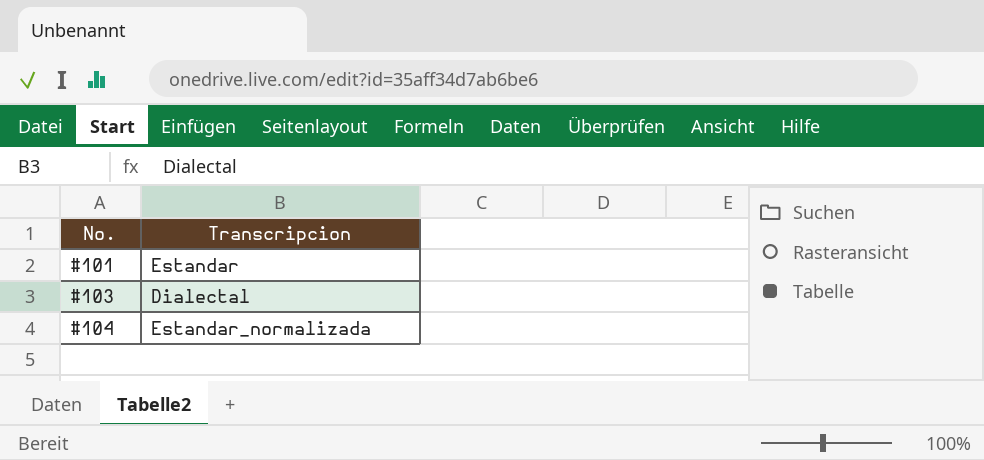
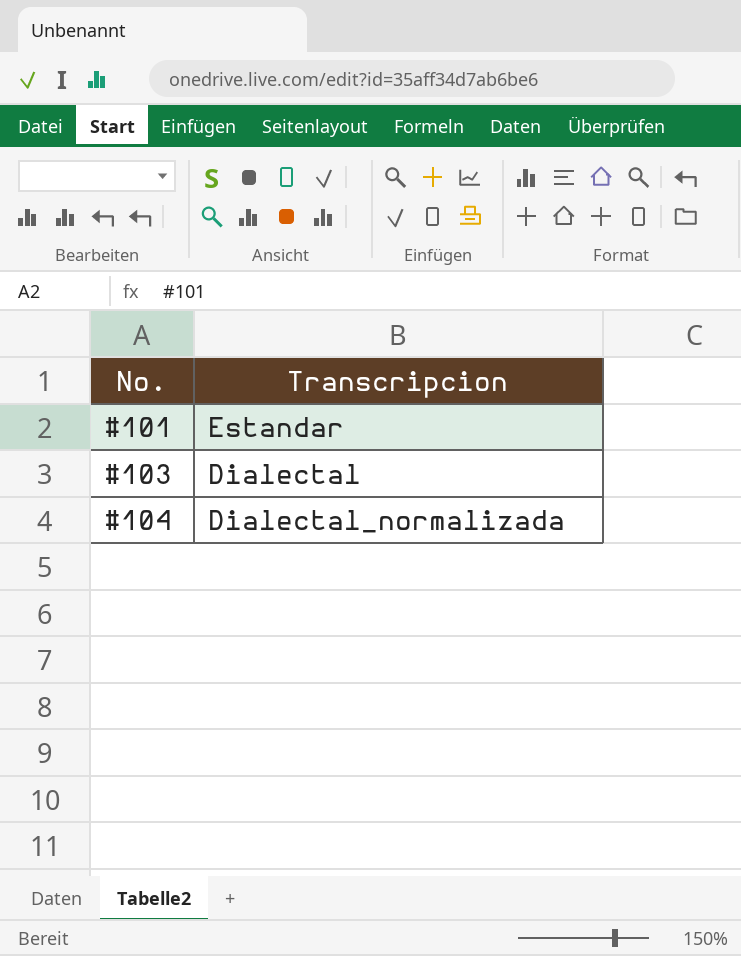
#104 | Transcripcion: Estandar_normalizada -> Dialectal_normalizada

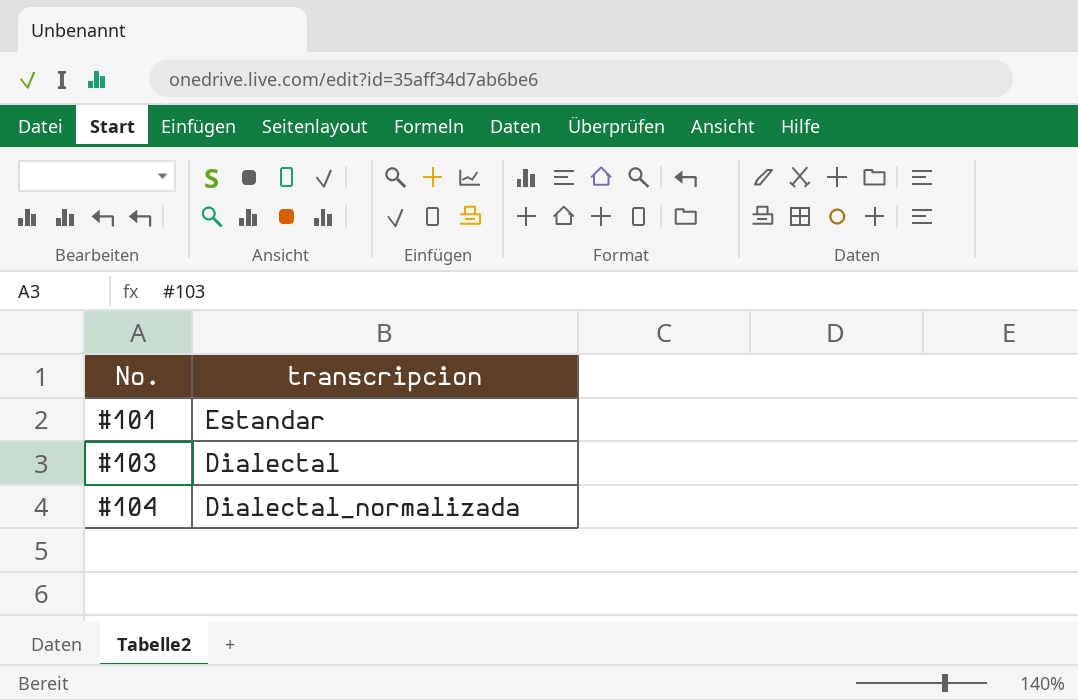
column name: Transcripcion -> transcripcion

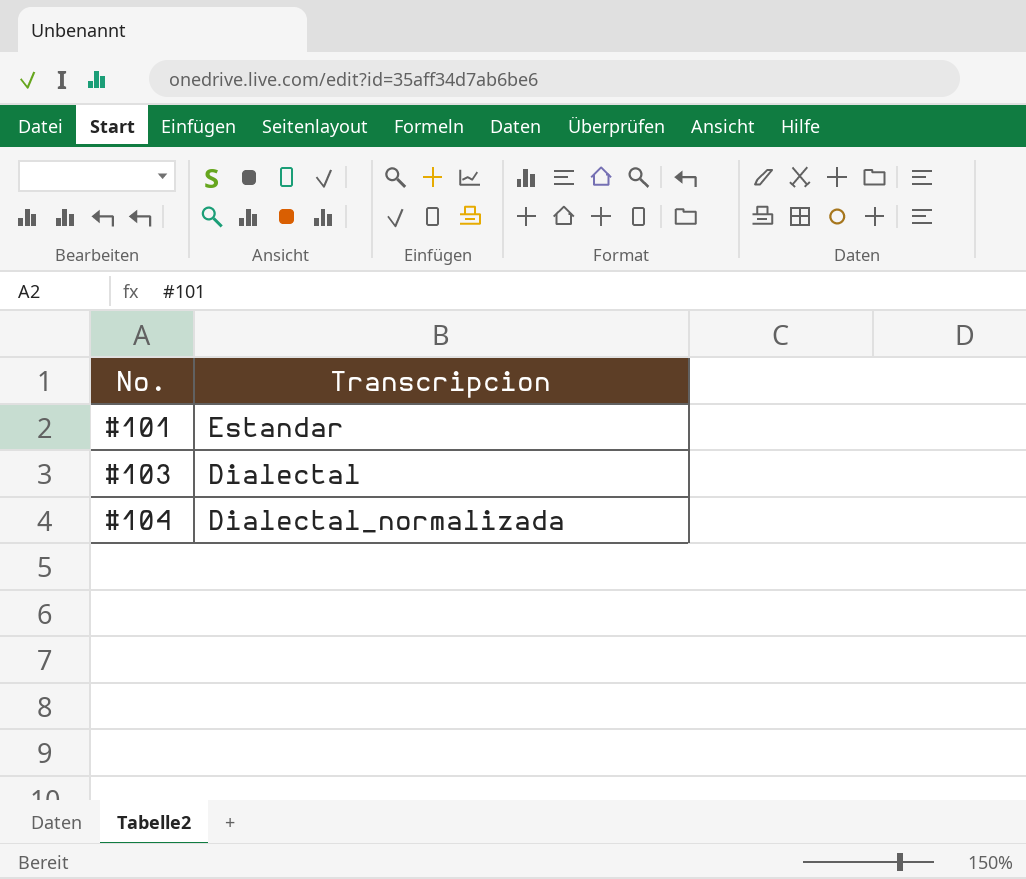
column name: transcripcion -> Transcripcion

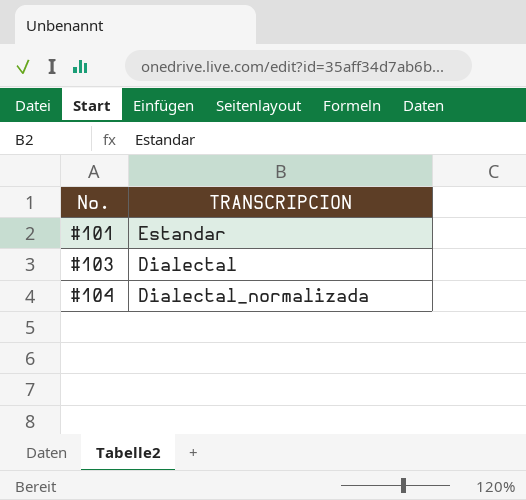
column name: Transcripcion -> TRANSCRIPCION

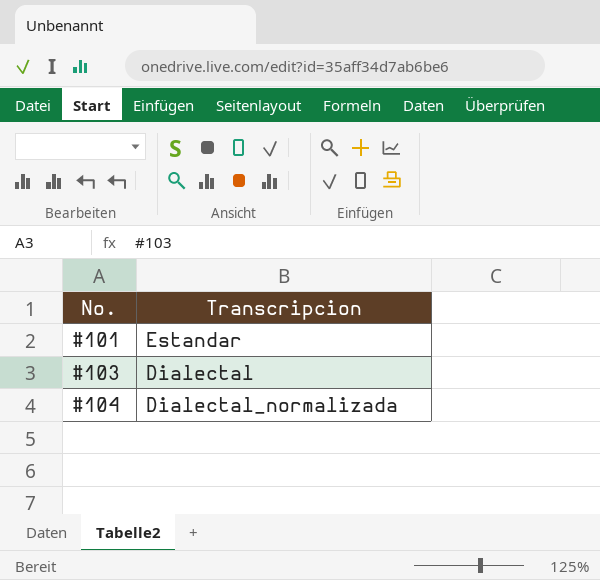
column name: TRANSCRIPCION -> Transcripcion

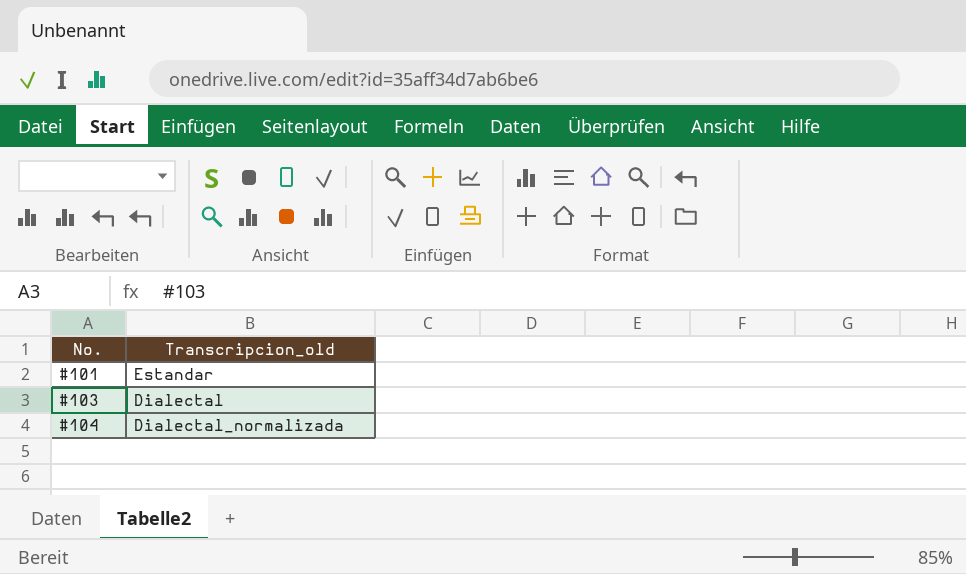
column name: Transcripcion -> Transcripcion_old

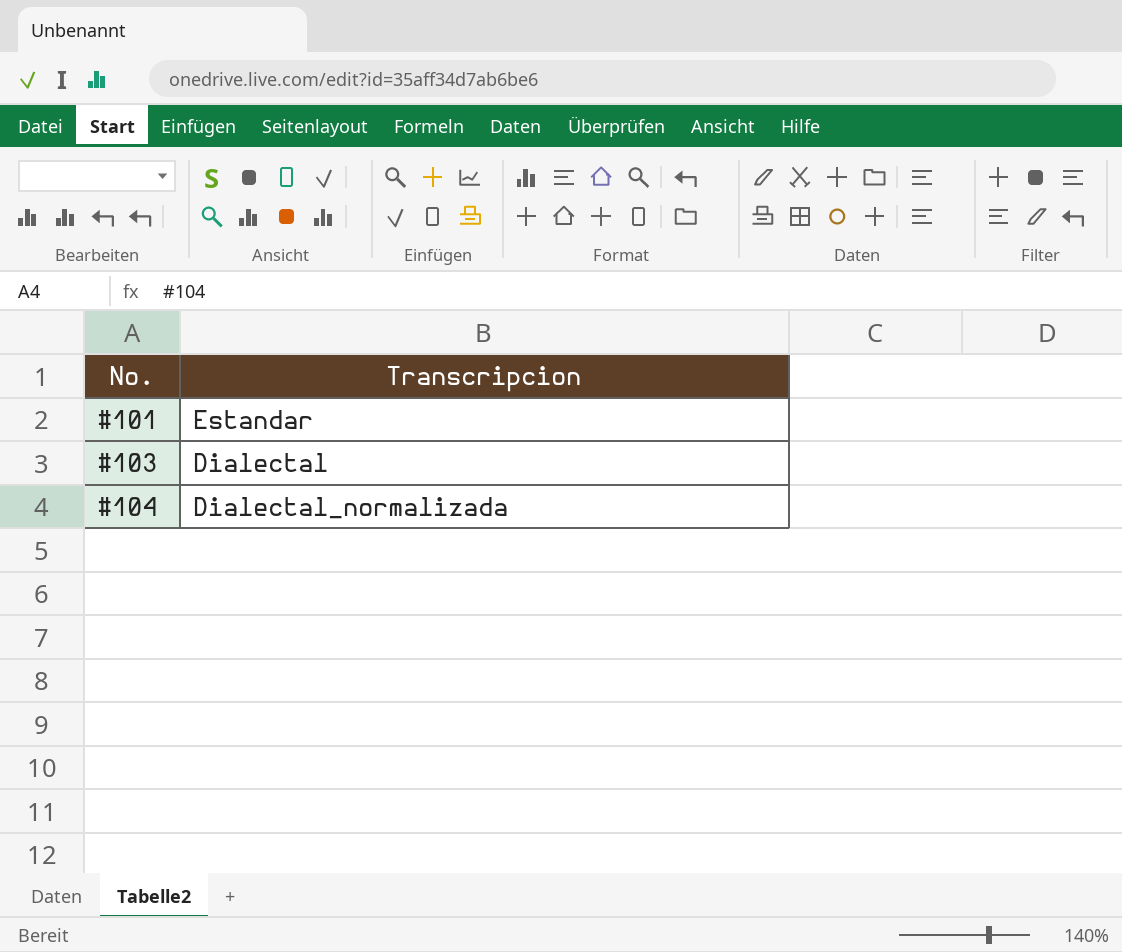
column name: Transcripcion_old -> Transcripcion

